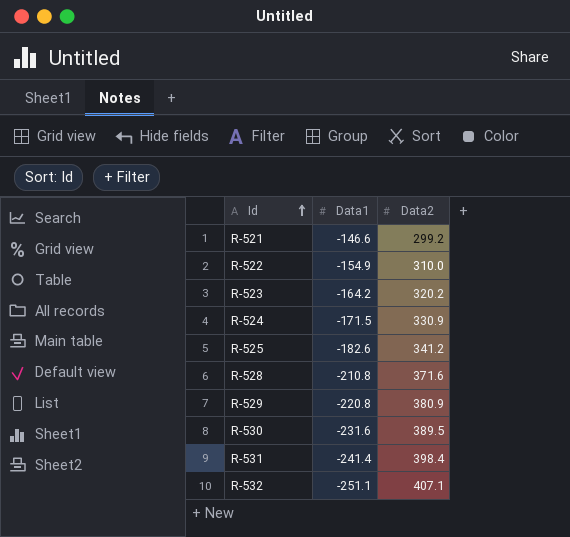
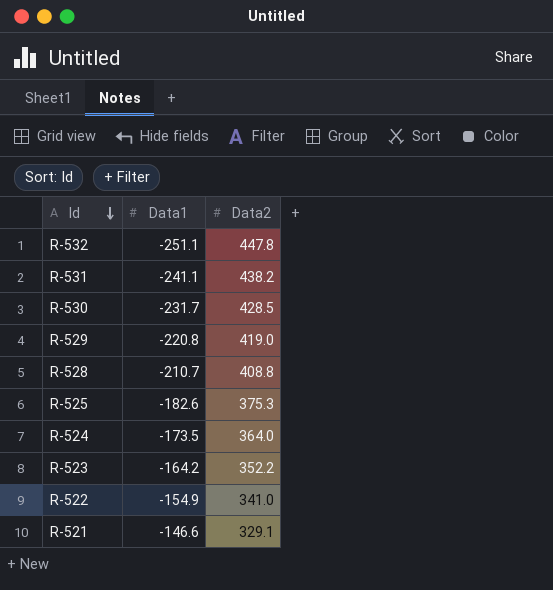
row order: Id ascending -> Id descending
R-532 | Data2: 407.1 -> 447.8
R-531 | Data1: -241.4 -> -241.1
R-531 | Data2: 398.4 -> 438.2
R-530 | Data1: -231.6 -> -231.7
R-530 | Data2: 389.5 -> 428.5
R-529 | Data2: 380.9 -> 419.0
R-528 | Data1: -210.8 -> -210.7
R-528 | Data2: 371.6 -> 408.8
R-525 | Data2: 341.2 -> 375.3
R-524 | Data1: -171.5 -> -173.5
R-524 | Data2: 330.9 -> 364.0
R-523 | Data2: 320.2 -> 352.2
R-522 | Data2: 310.0 -> 341.0
R-521 | Data2: 299.2 -> 329.1

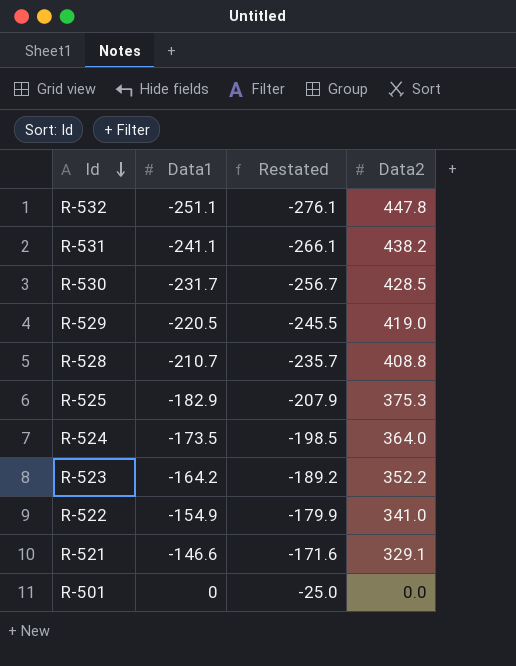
column Restated | formula: none -> [Data1] - 25
R-529 | Data1: -220.8 -> -220.5
R-525 | Data1: -182.6 -> -182.9
row R-501: none -> 0 | -25.0 | 0.0

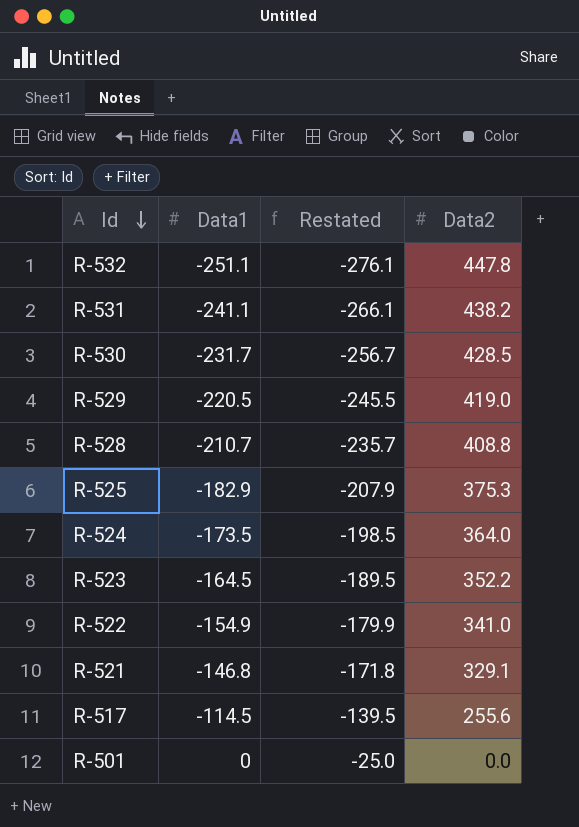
R-523 | Data1: -164.2 -> -164.5
R-523 | Restated: -189.2 -> -189.5
R-521 | Data1: -146.6 -> -146.8
R-521 | Restated: -171.6 -> -171.8
row R-517: none -> -114.5 | -139.5 | 255.6

